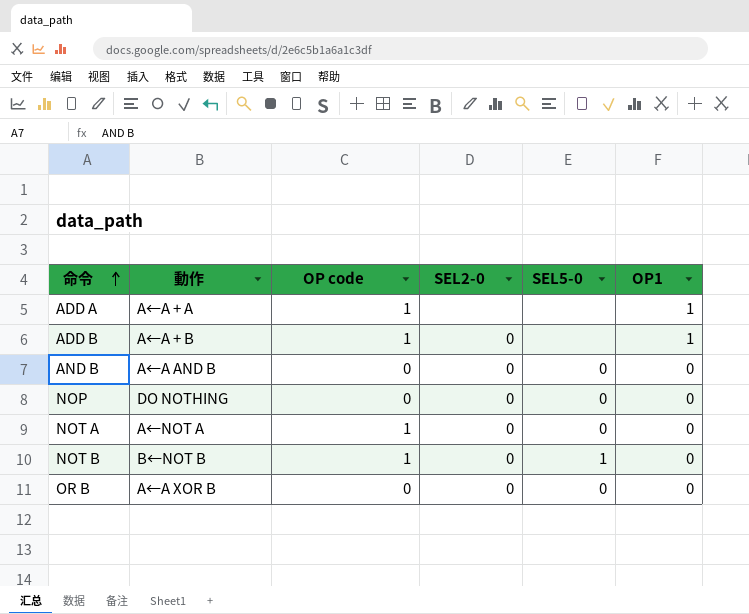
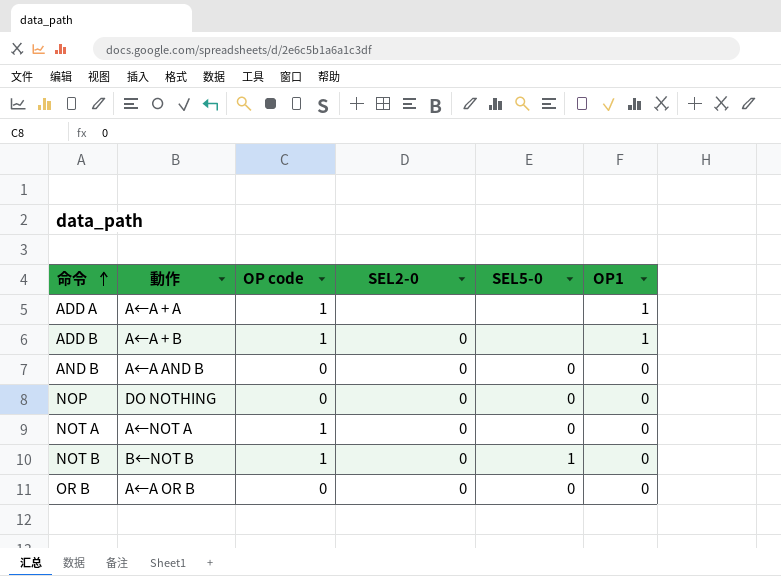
OR B | 動作: A←A XOR B -> A←A OR B

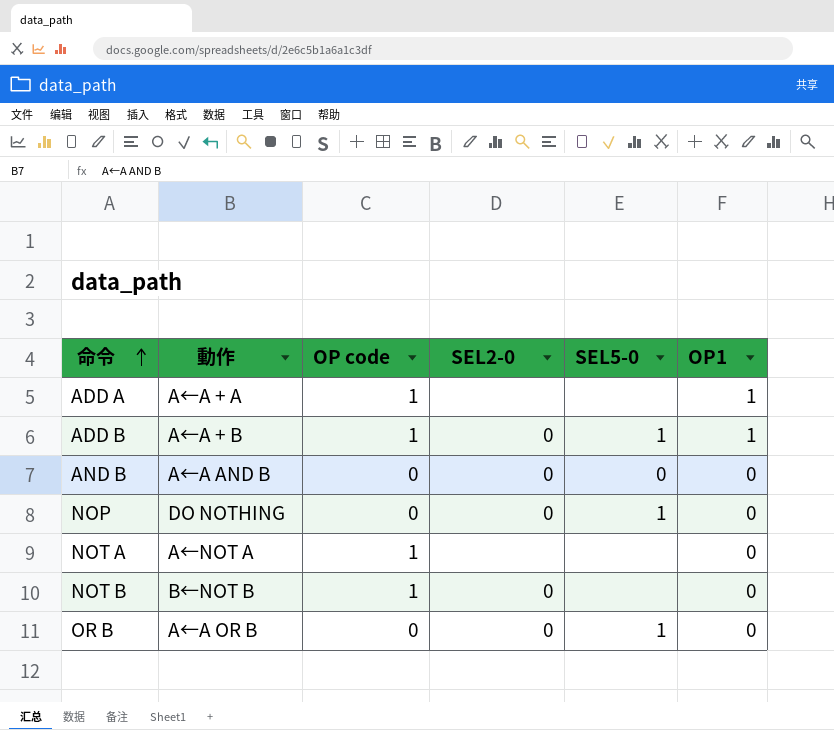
ADD B | SEL5-0: none -> 1
NOP | SEL5-0: 0 -> 1
NOT A | SEL2-0: 0 -> none
NOT A | SEL5-0: 0 -> none
NOT B | SEL5-0: 1 -> none
OR B | SEL5-0: 0 -> 1

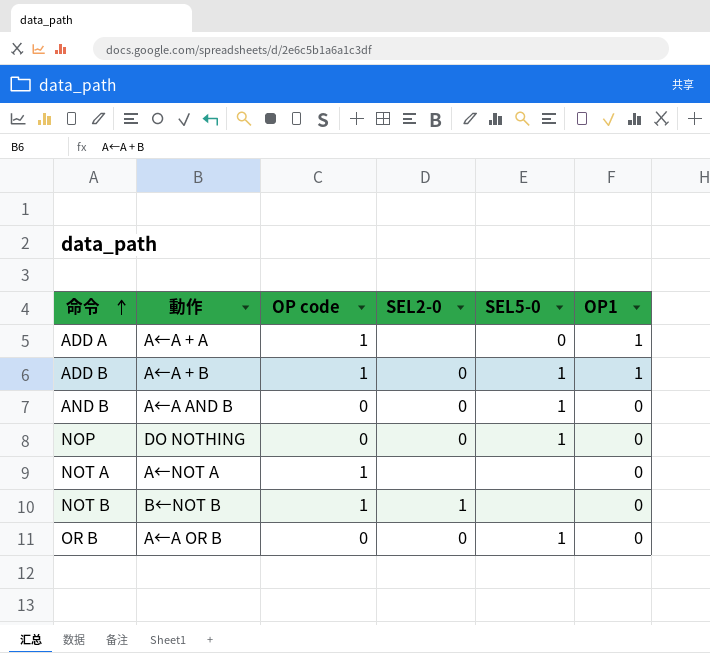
ADD A | SEL5-0: none -> 0
AND B | SEL5-0: 0 -> 1
NOT B | SEL2-0: 0 -> 1

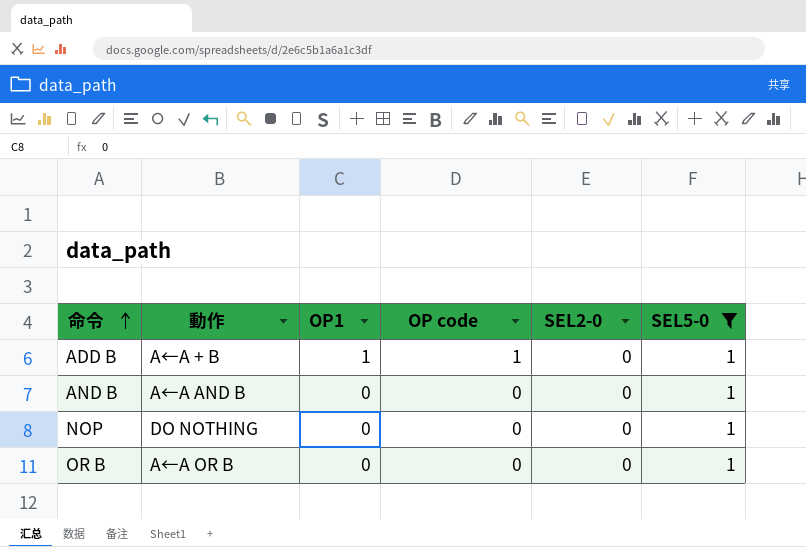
filter: none -> SEL5-0 = 1
column OP1 | position: 6 -> 3

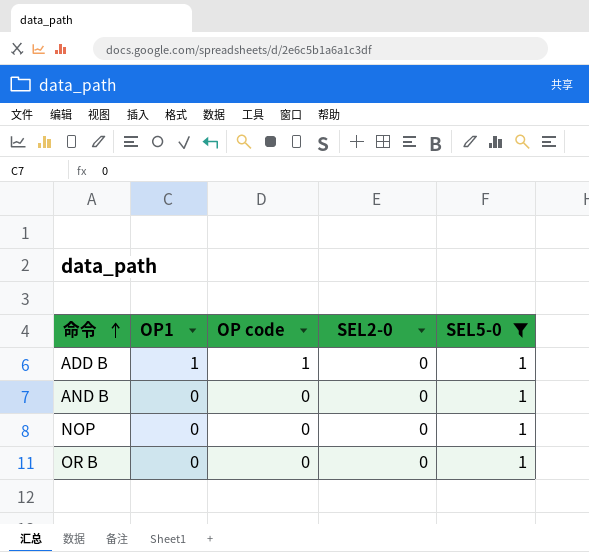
column 動作 | position: 2 -> none

